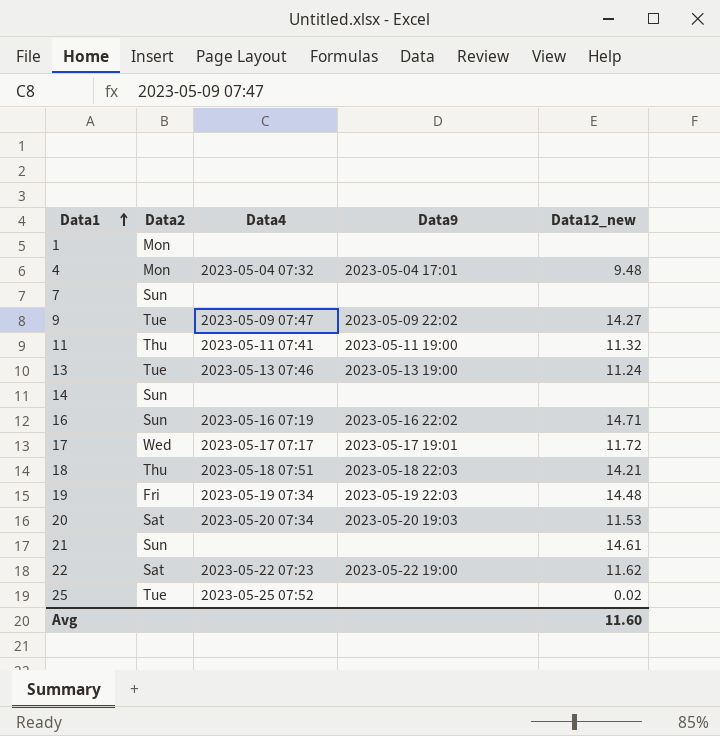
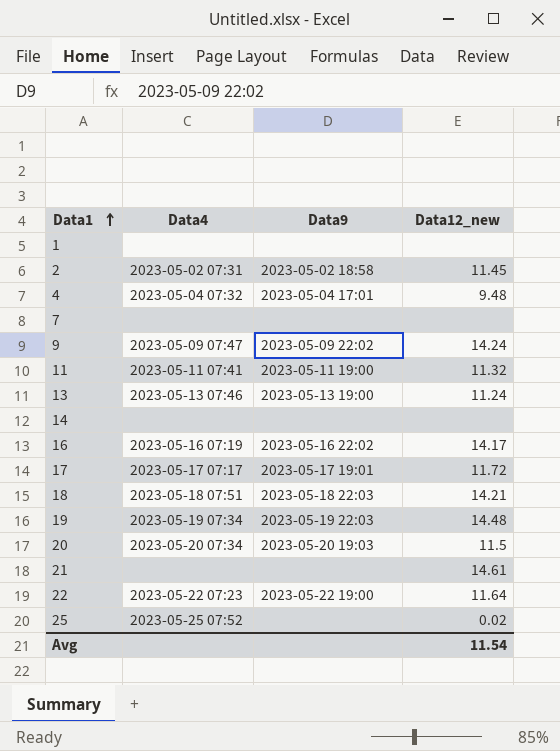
column Data2 | position: 2 -> none
row 2: none -> 2023-05-02 07:31 | 2023-05-02 18:58 | 11.45
9 | Data12_new: 14.27 -> 14.24
16 | Data12_new: 14.71 -> 14.17
20 | Data12_new: 11.53 -> 11.5
22 | Data12_new: 11.62 -> 11.64
Avg | Data12_new: 11.60 -> 11.54

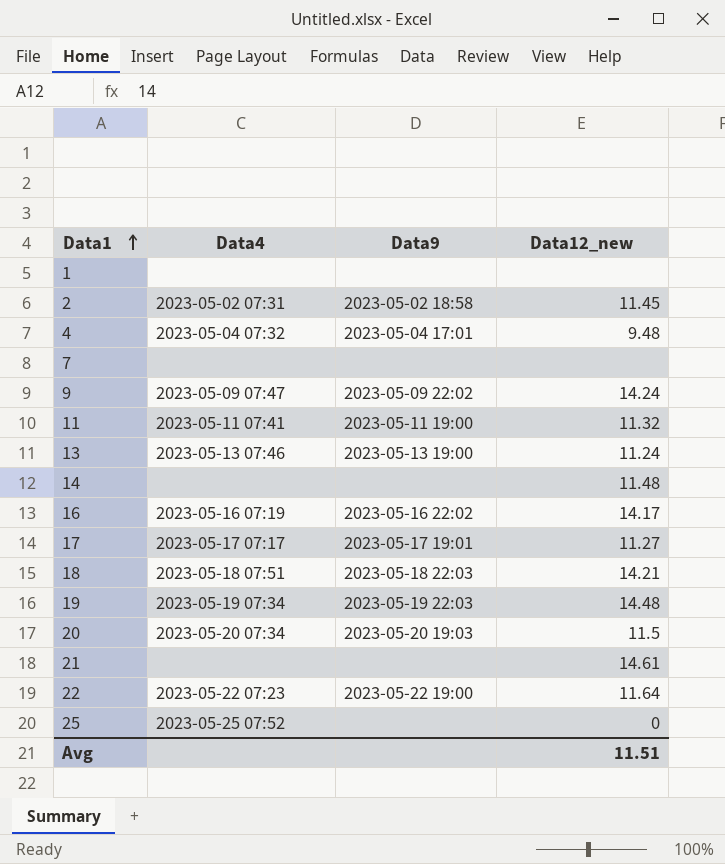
14 | Data12_new: none -> 11.48
17 | Data12_new: 11.72 -> 11.27
25 | Data12_new: 0.02 -> 0
Avg | Data12_new: 11.54 -> 11.51

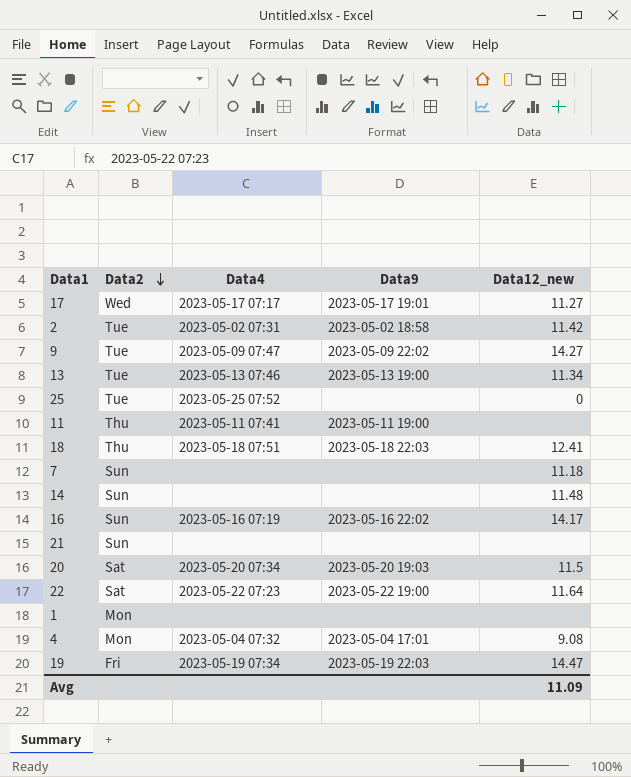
row order: Data1 ascending -> Data2 descending
column Data2 | position: none -> 2
2 | Data12_new: 11.45 -> 11.42
9 | Data12_new: 14.24 -> 14.27
13 | Data12_new: 11.24 -> 11.34
11 | Data12_new: 11.32 -> none
18 | Data12_new: 14.21 -> 12.41
7 | Data12_new: none -> 11.18
21 | Data12_new: 14.61 -> none
4 | Data12_new: 9.48 -> 9.08
19 | Data12_new: 14.48 -> 14.47
Avg | Data12_new: 11.51 -> 11.09

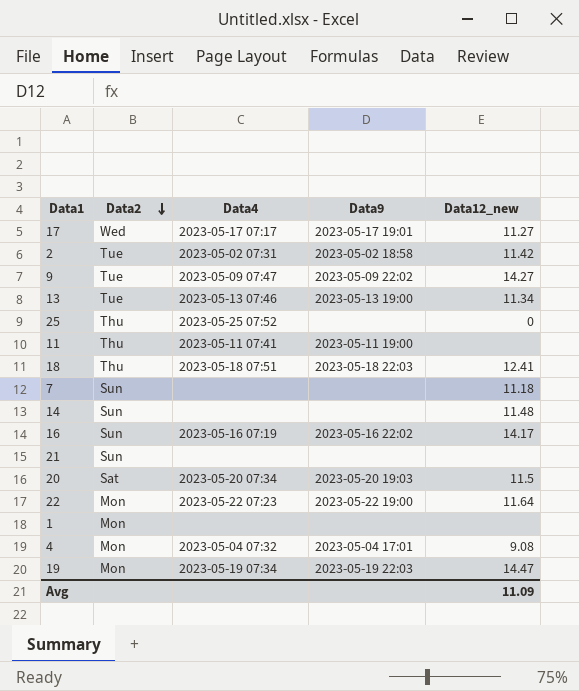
25 | Data2: Tue -> Thu
22 | Data2: Sat -> Mon
19 | Data2: Fri -> Mon

